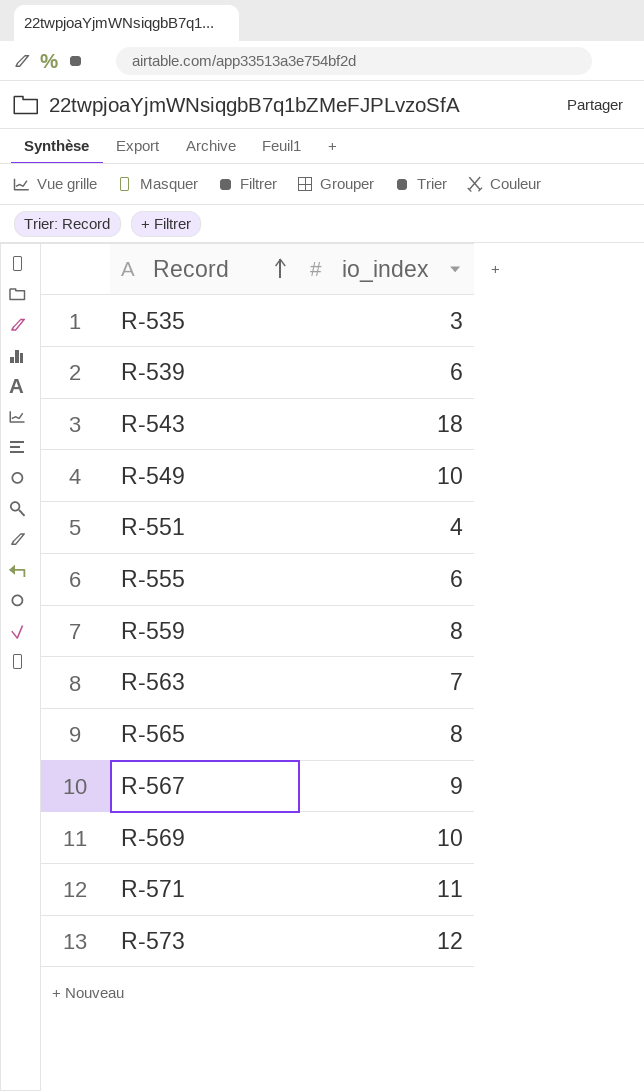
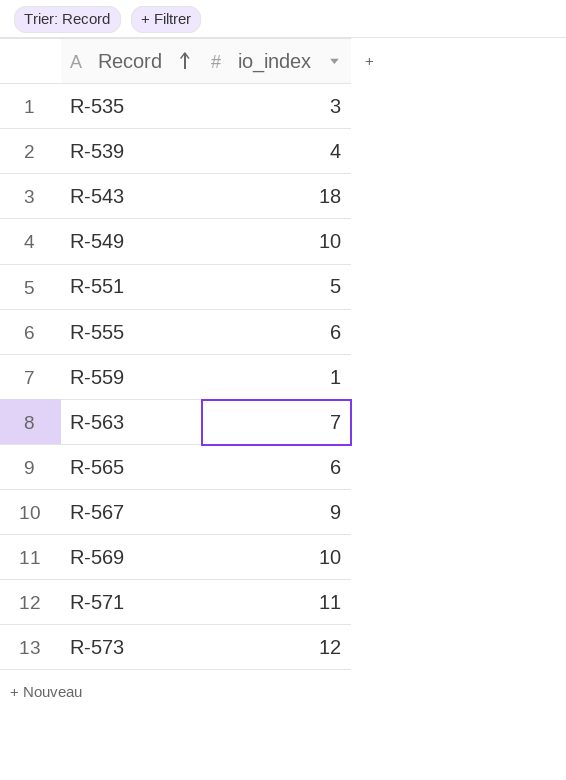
R-539 | io_index: 6 -> 4
R-551 | io_index: 4 -> 5
R-559 | io_index: 8 -> 1
R-565 | io_index: 8 -> 6

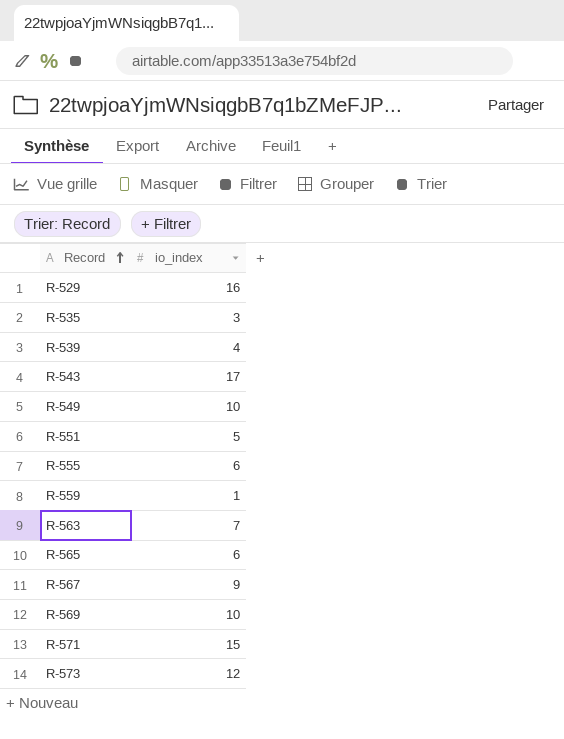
row R-529: none -> 16
R-543 | io_index: 18 -> 17
R-571 | io_index: 11 -> 15

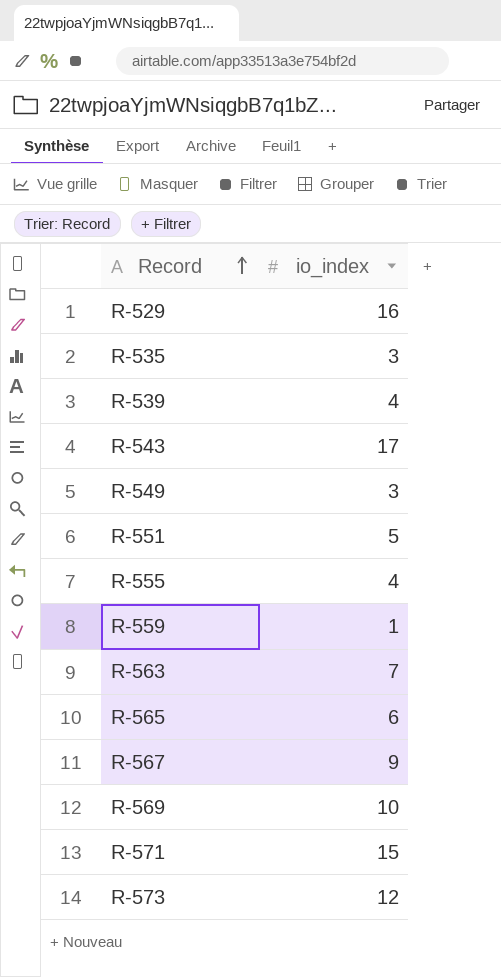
R-549 | io_index: 10 -> 3
R-555 | io_index: 6 -> 4

